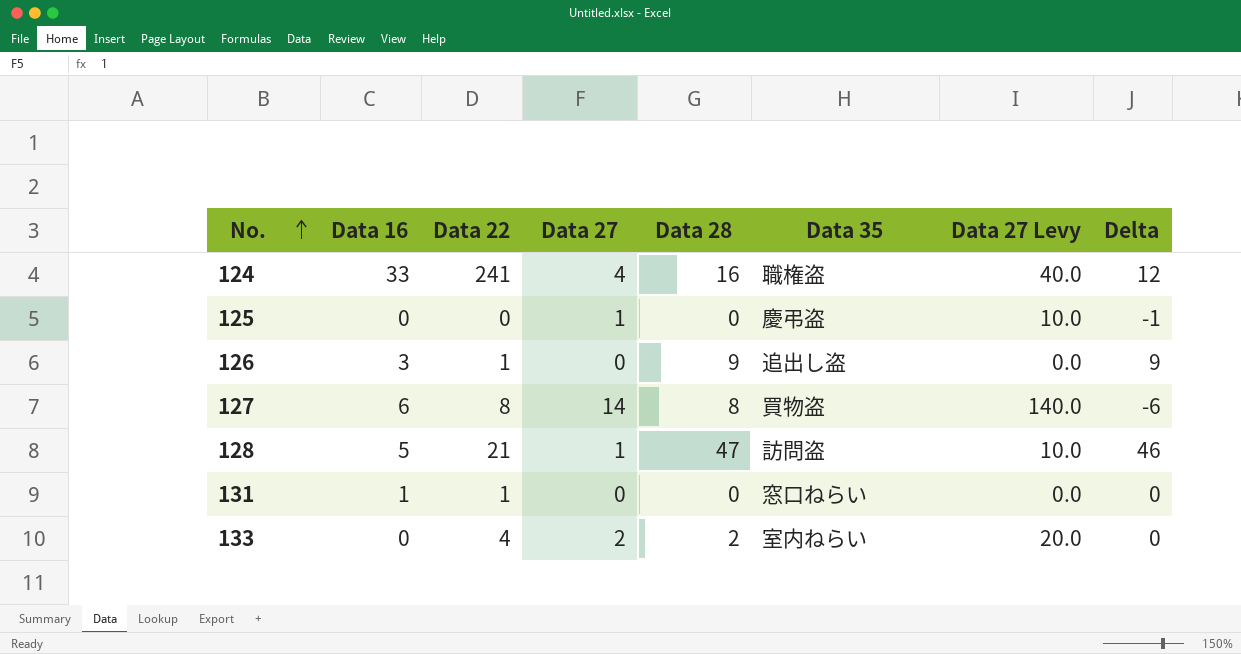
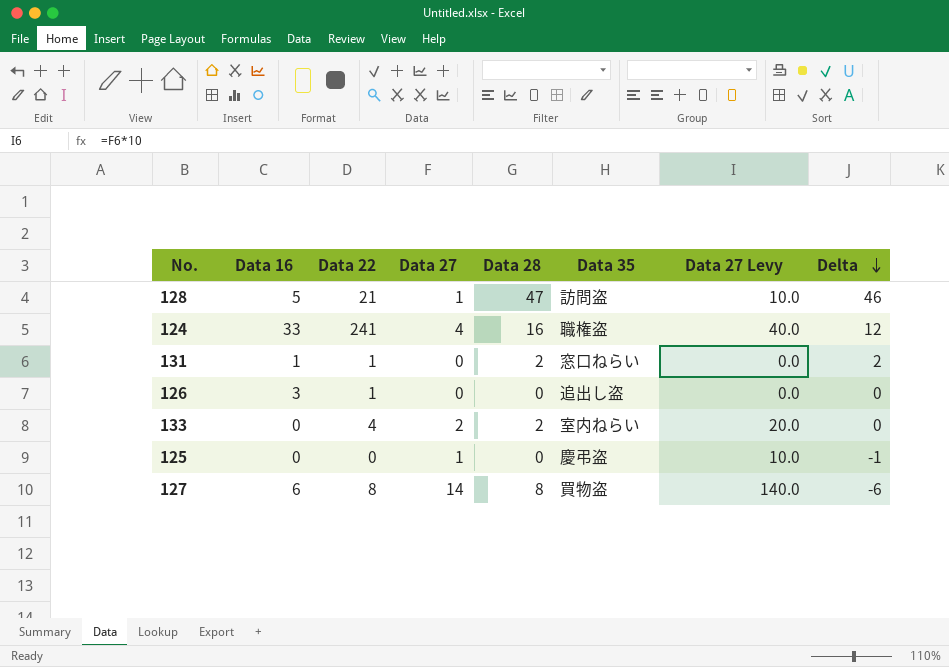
row order: No. ascending -> Delta descending
131 | Data 28: 0 -> 2
131 | Delta: 0 -> 2
126 | Data 28: 9 -> 0
126 | Delta: 9 -> 0

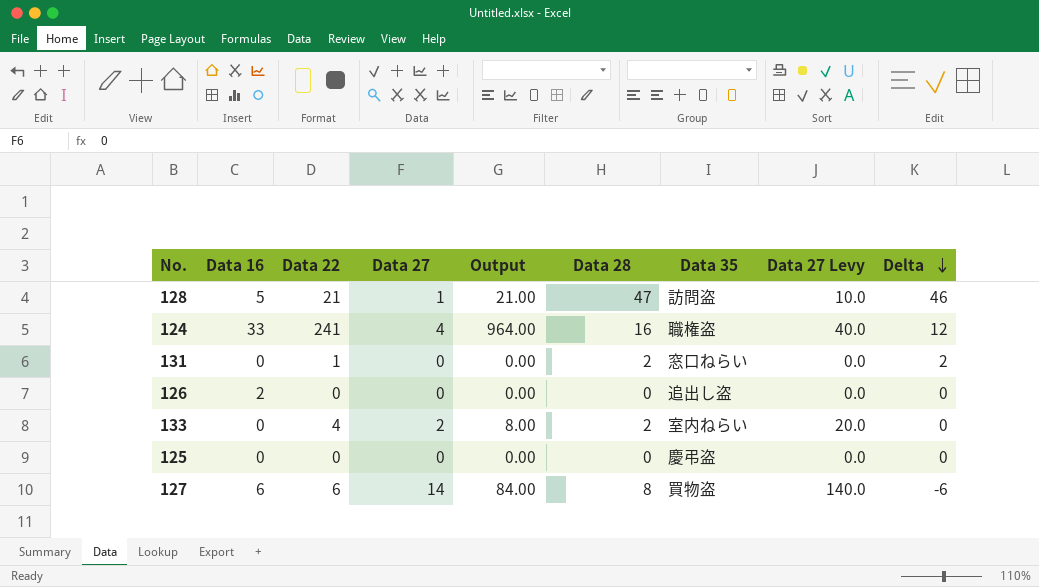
column Output | formula: none -> [Data 22] * [Data 27]
131 | Data 16: 1 -> 0
126 | Data 16: 3 -> 2
126 | Data 22: 1 -> 0
125 | Data 27: 1 -> 0
125 | Data 27 Levy: 10.0 -> 0.0
125 | Delta: -1 -> 0
127 | Data 22: 8 -> 6

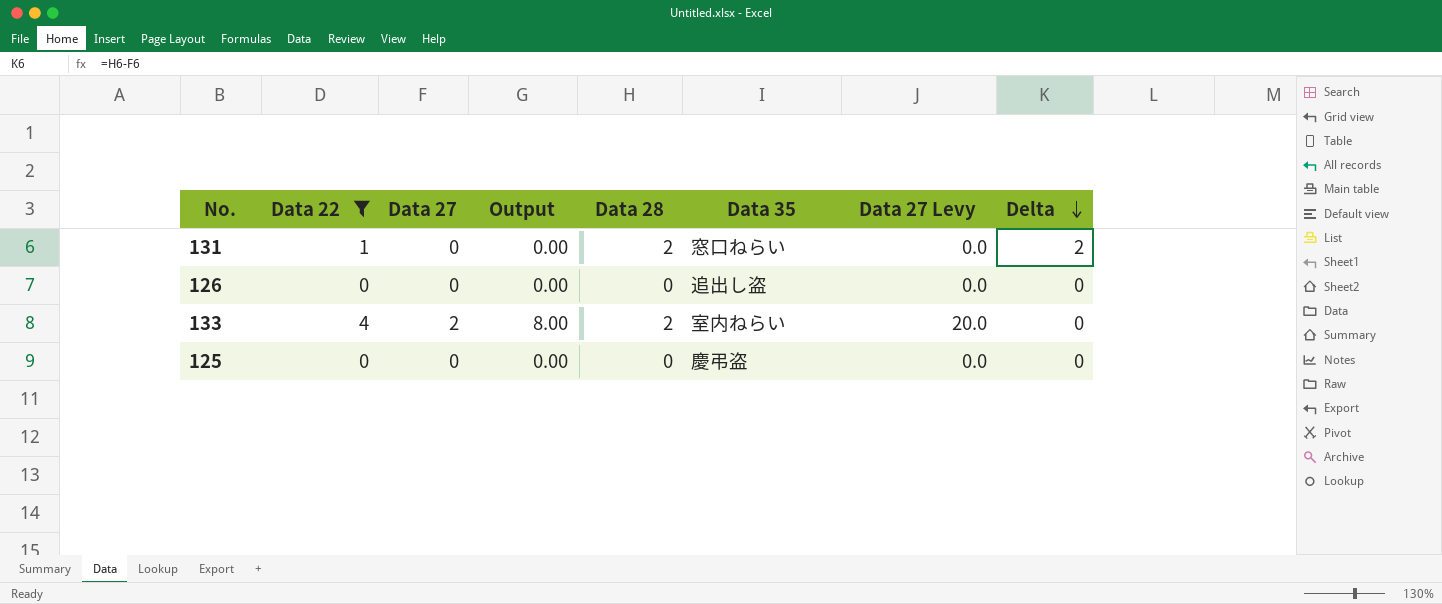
filter: none -> Data 22 <= 4
column Data 16 | position: 2 -> none

